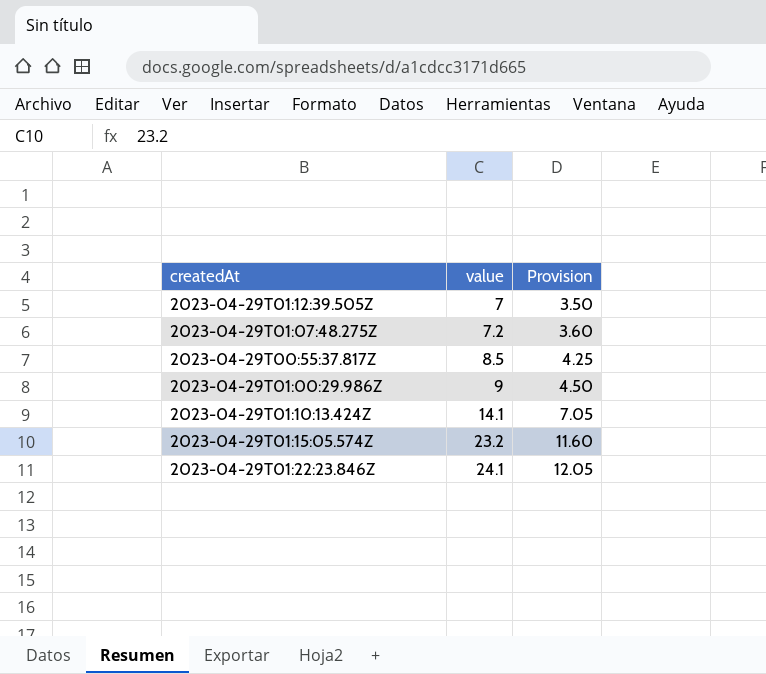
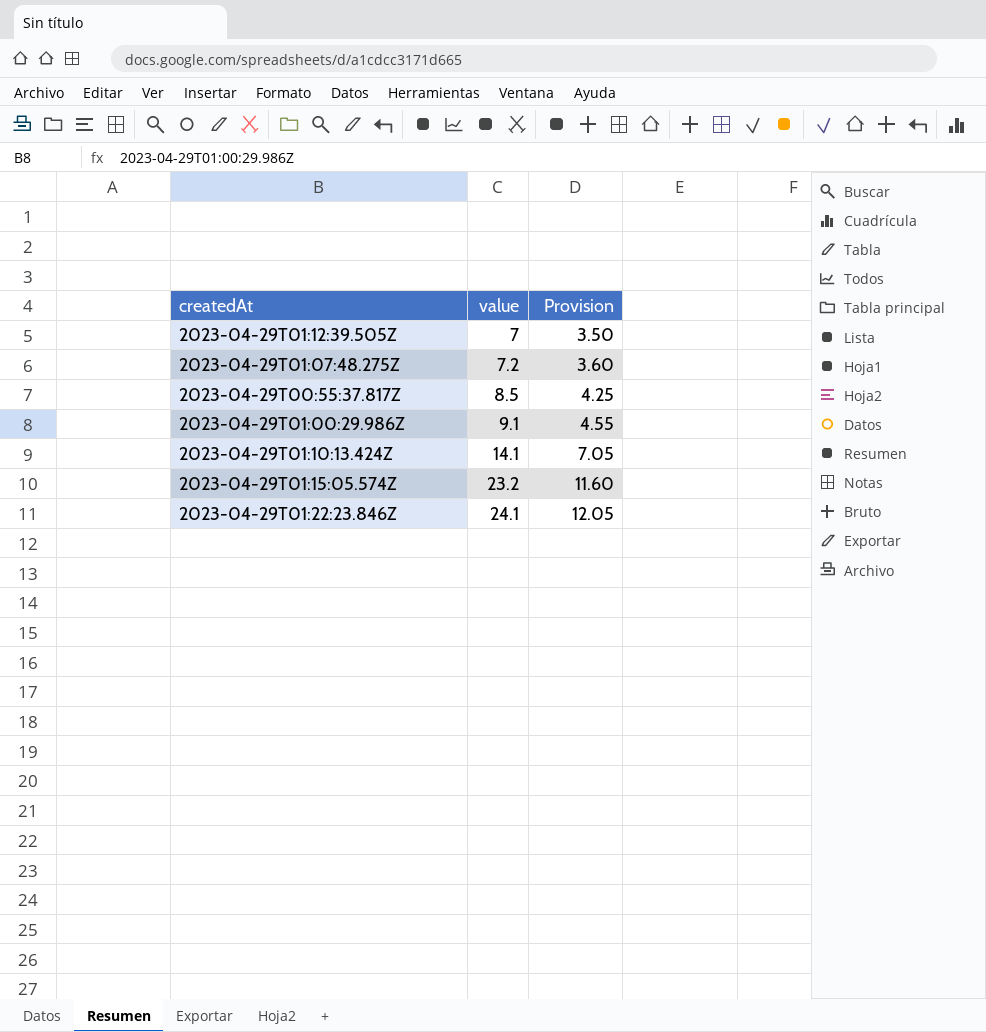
2023-04-29T01:00:29.986Z | value: 9 -> 9.1
2023-04-29T01:00:29.986Z | Provision: 4.50 -> 4.55

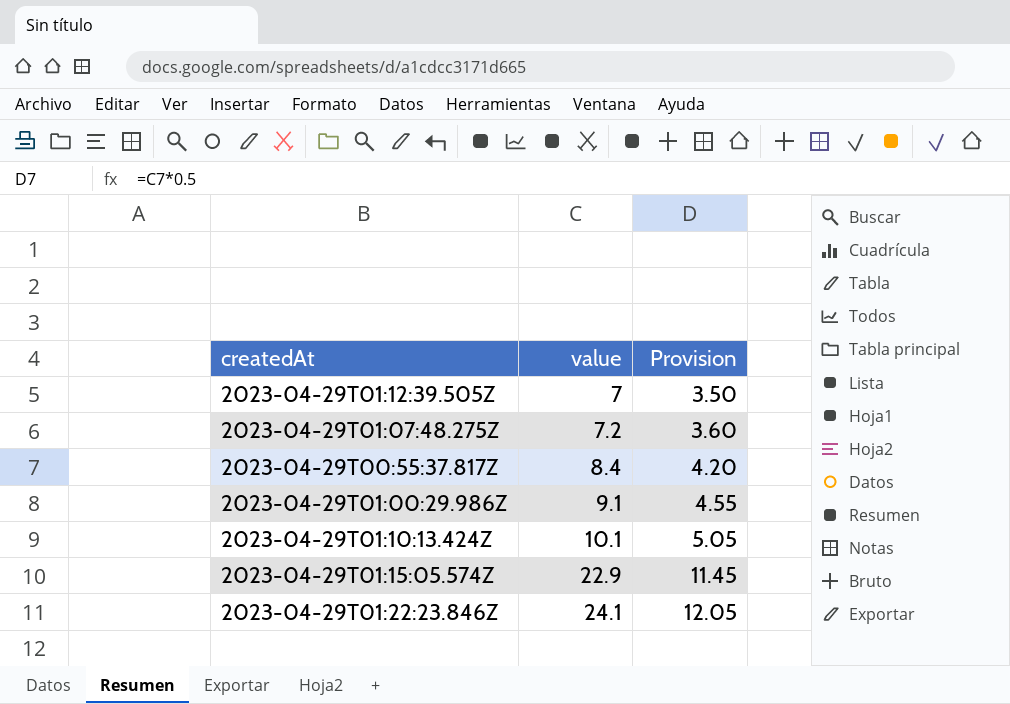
2023-04-29T00:55:37.817Z | value: 8.5 -> 8.4
2023-04-29T00:55:37.817Z | Provision: 4.25 -> 4.20
2023-04-29T01:10:13.424Z | value: 14.1 -> 10.1
2023-04-29T01:10:13.424Z | Provision: 7.05 -> 5.05
2023-04-29T01:15:05.574Z | value: 23.2 -> 22.9
2023-04-29T01:15:05.574Z | Provision: 11.60 -> 11.45

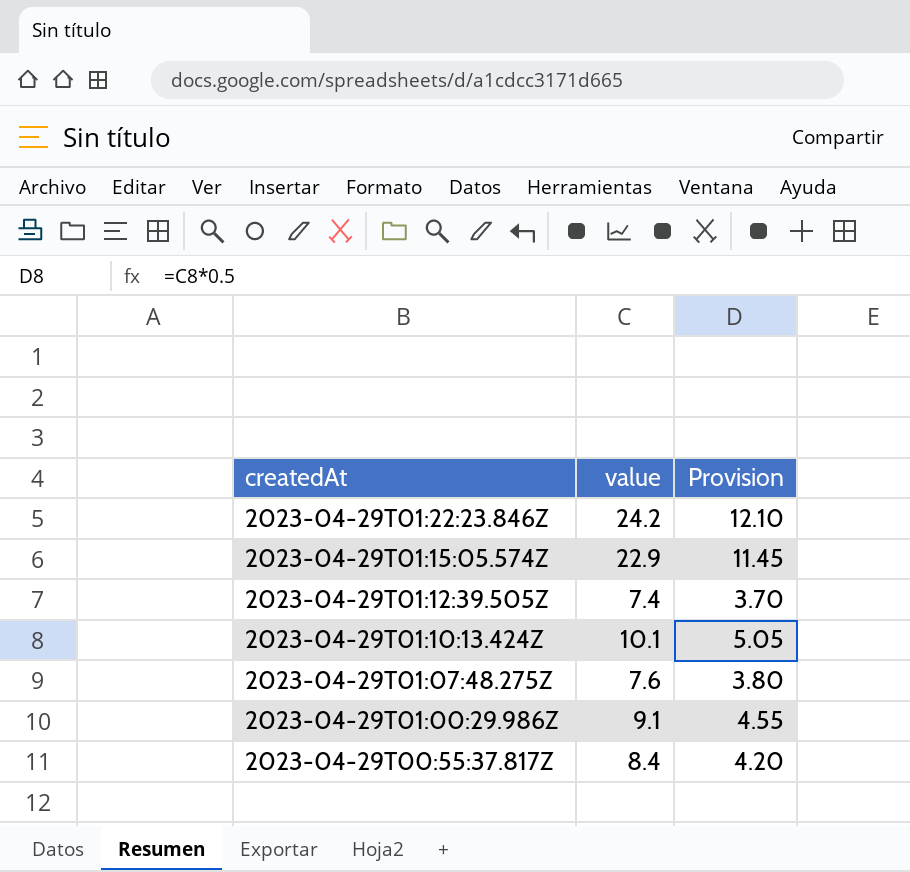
row order: value ascending -> createdAt descending
2023-04-29T01:22:23.846Z | value: 24.1 -> 24.2
2023-04-29T01:22:23.846Z | Provision: 12.05 -> 12.10
2023-04-29T01:12:39.505Z | value: 7 -> 7.4
2023-04-29T01:12:39.505Z | Provision: 3.50 -> 3.70
2023-04-29T01:07:48.275Z | value: 7.2 -> 7.6
2023-04-29T01:07:48.275Z | Provision: 3.60 -> 3.80

